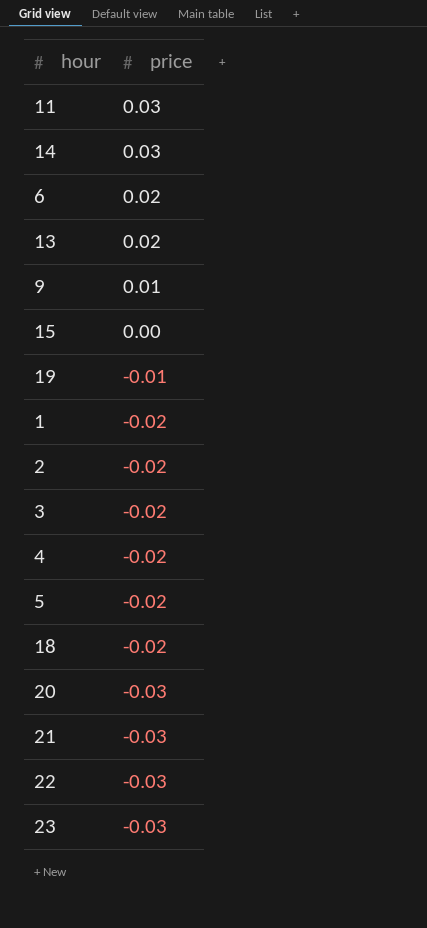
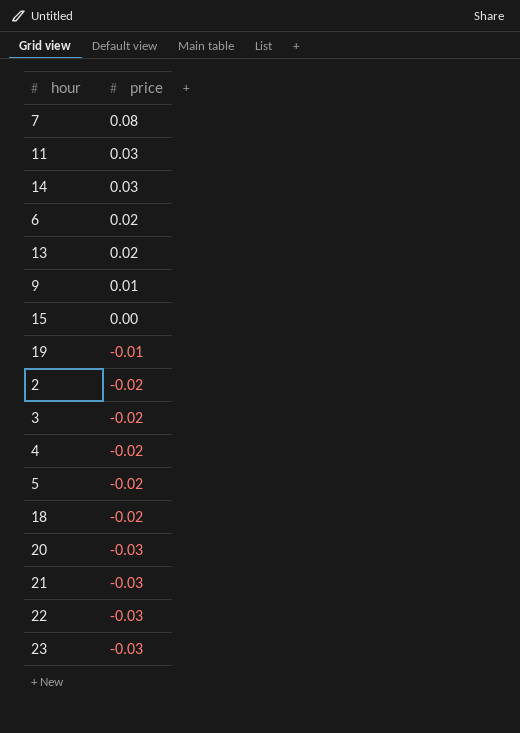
row 1: -0.02 -> none
row 7: none -> 0.08

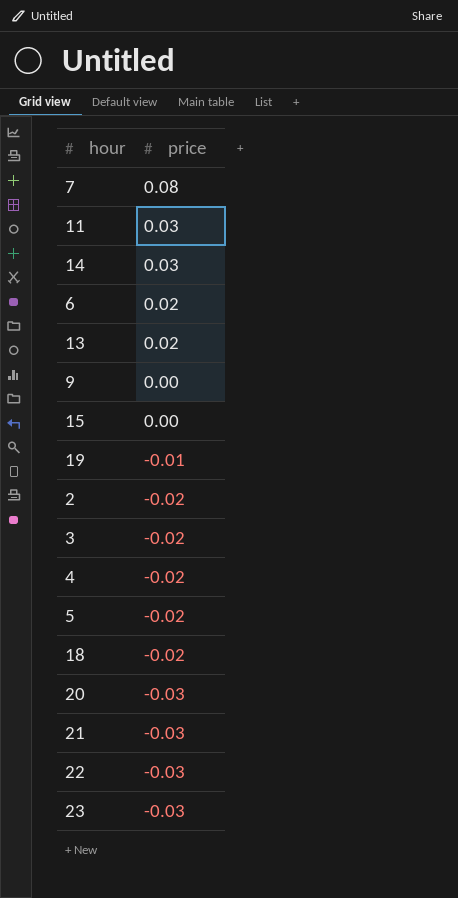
9 | price: 0.01 -> 0.00

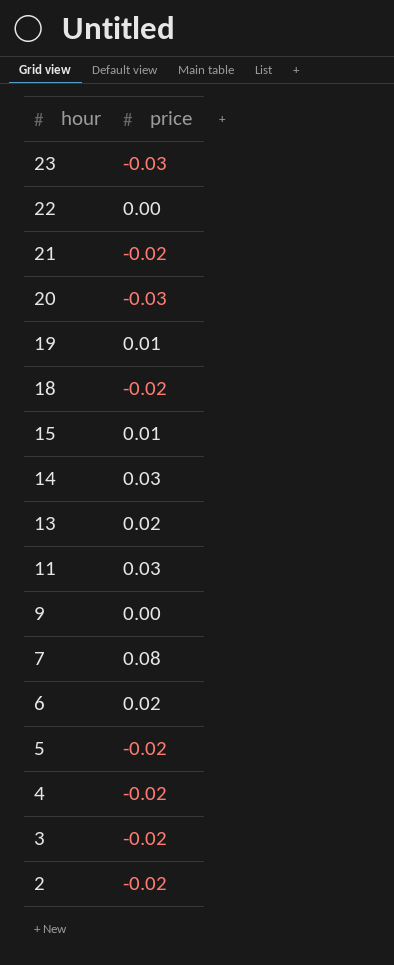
row order: price descending -> hour descending
22 | price: -0.03 -> 0.00
21 | price: -0.03 -> -0.02
19 | price: -0.01 -> 0.01
15 | price: 0.00 -> 0.01

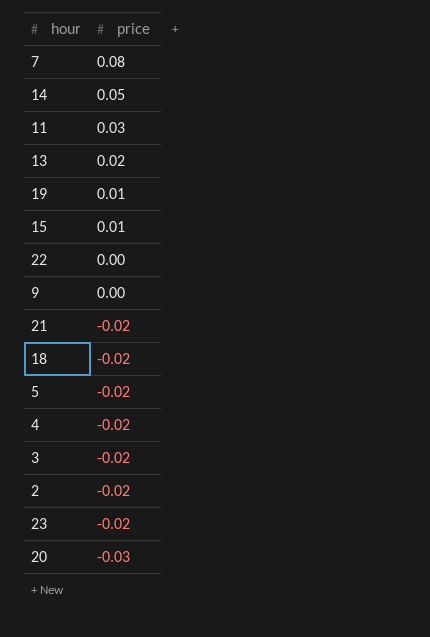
row order: hour descending -> price descending
row 6: 0.02 -> none
14 | price: 0.03 -> 0.05
23 | price: -0.03 -> -0.02

